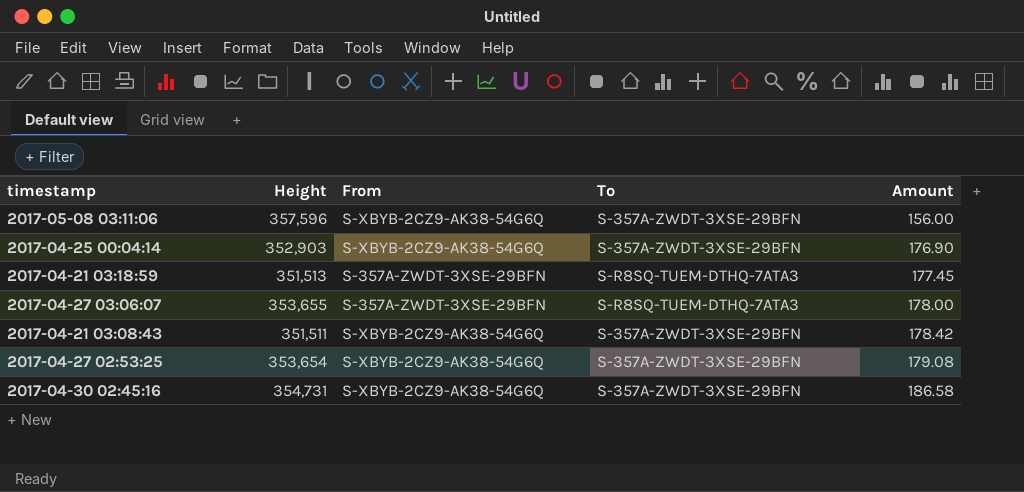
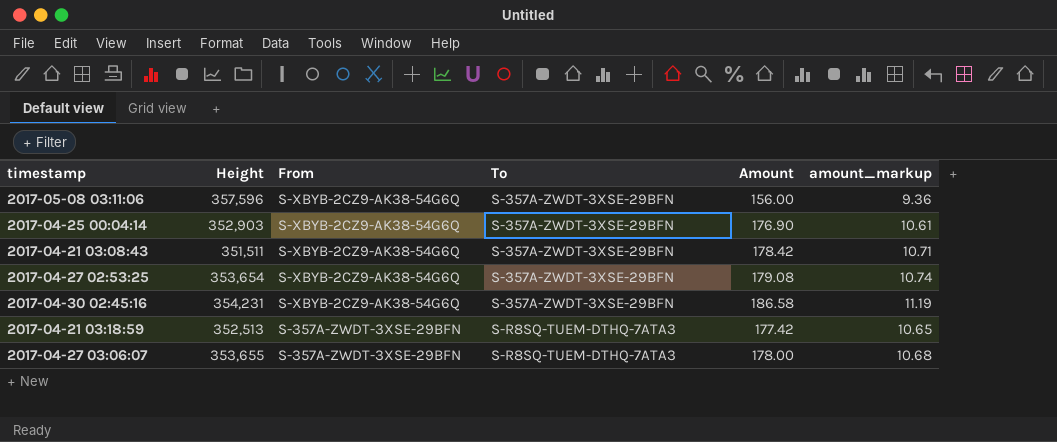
row order: Amount ascending -> From descending
column amount_markup | formula: none -> [Amount] * 0.06
2017-04-30 02:45:16 | Height: 354,731 -> 354,231
2017-04-21 03:18:59 | Height: 351,513 -> 352,513
2017-04-21 03:18:59 | Amount: 177.45 -> 177.42

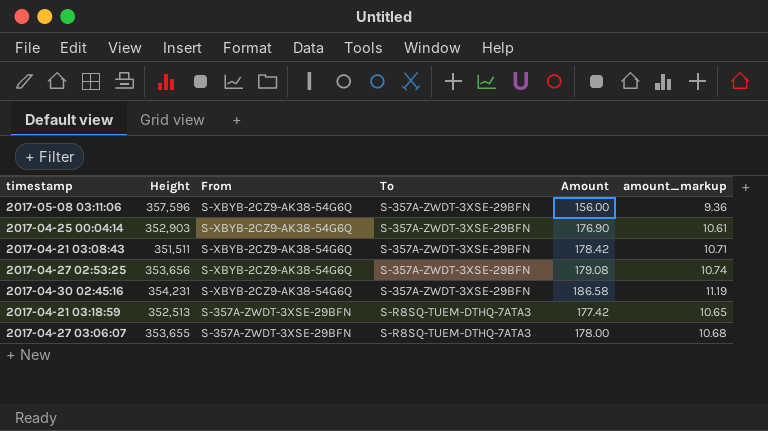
2017-04-27 02:53:25 | Height: 353,654 -> 353,656

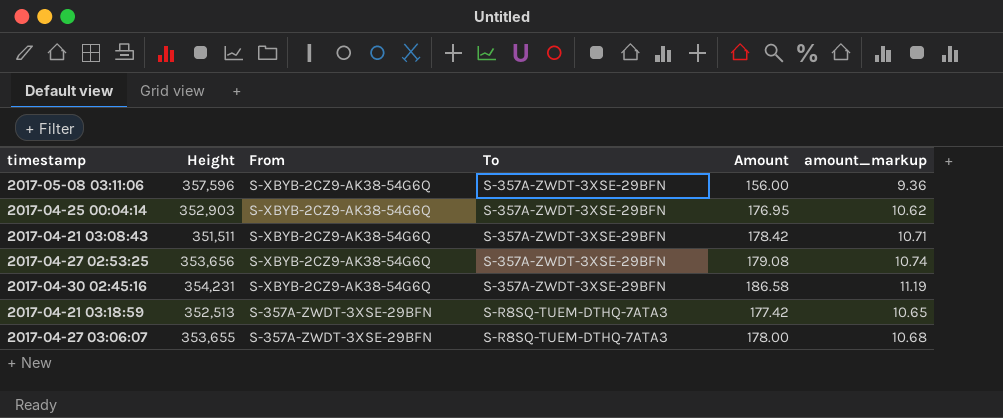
2017-04-25 00:04:14 | Amount: 176.90 -> 176.95
2017-04-25 00:04:14 | amount_markup: 10.61 -> 10.62

